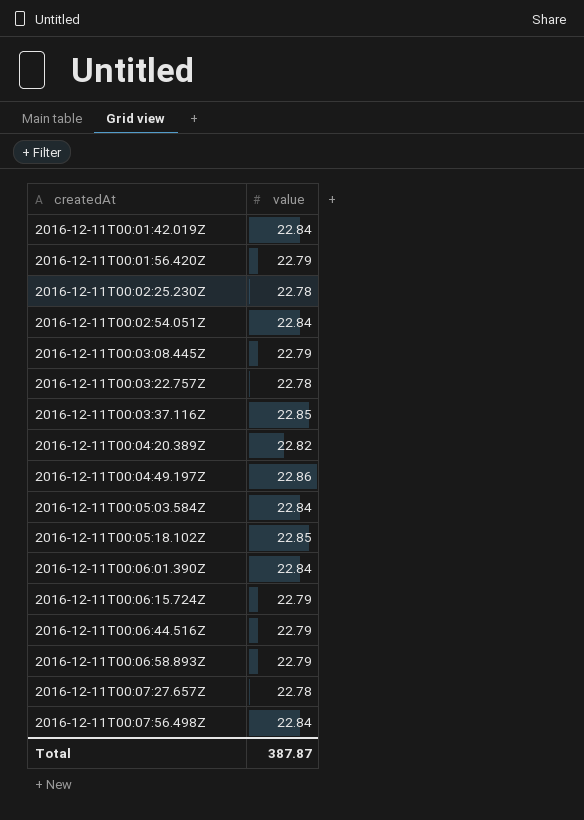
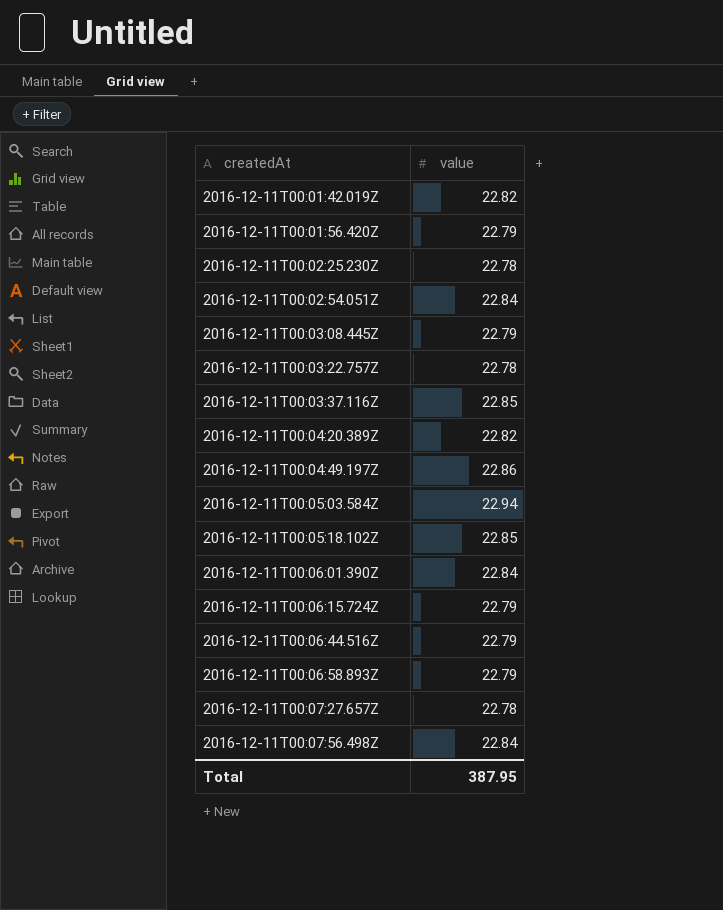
2016-12-11T00:01:42.019Z | value: 22.84 -> 22.82
2016-12-11T00:05:03.584Z | value: 22.84 -> 22.94
Total | value: 387.87 -> 387.95

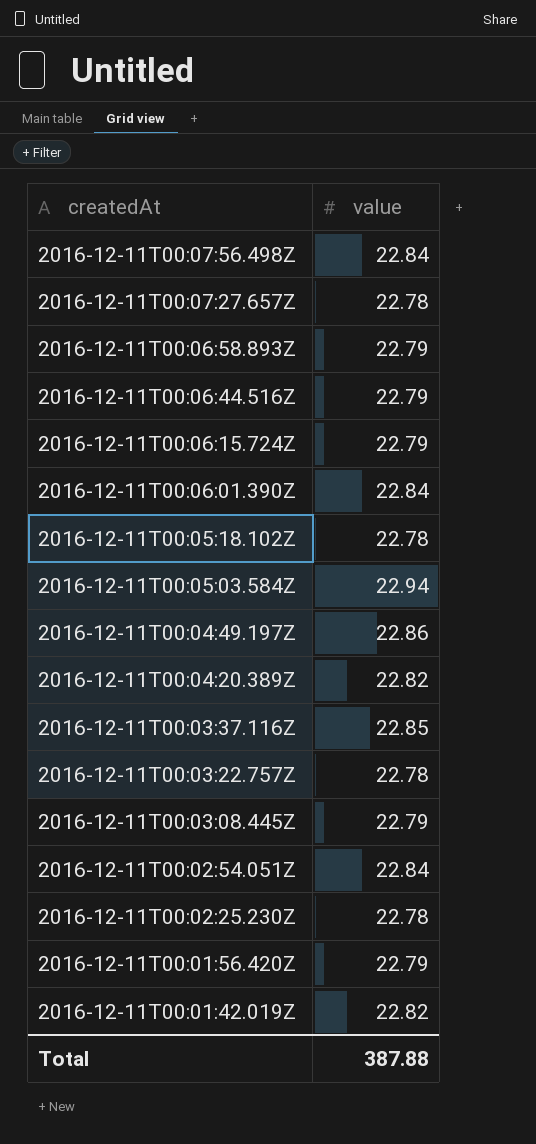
row order: createdAt ascending -> createdAt descending
2016-12-11T00:05:18.102Z | value: 22.85 -> 22.78
Total | value: 387.95 -> 387.88

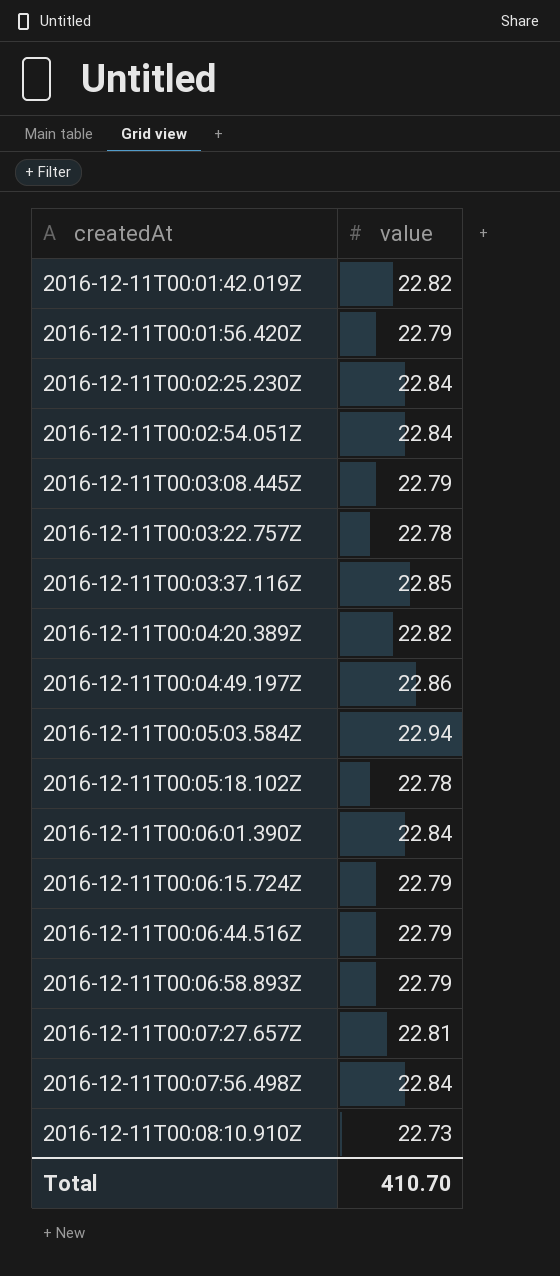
row order: createdAt descending -> createdAt ascending
2016-12-11T00:02:25.230Z | value: 22.78 -> 22.84
2016-12-11T00:07:27.657Z | value: 22.78 -> 22.81
row 2016-12-11T00:08:10.910Z: none -> 22.73
Total | value: 387.88 -> 410.70

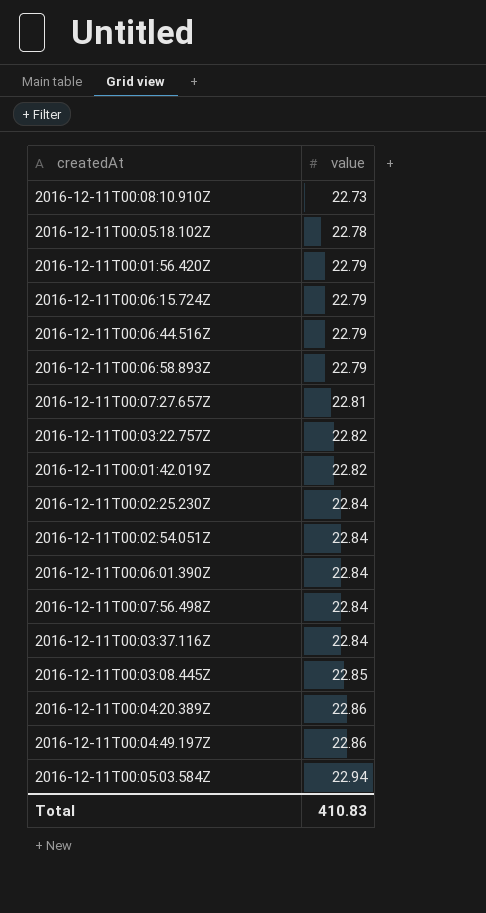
row order: createdAt ascending -> value ascending
2016-12-11T00:03:22.757Z | value: 22.78 -> 22.82
2016-12-11T00:03:37.116Z | value: 22.85 -> 22.84
2016-12-11T00:03:08.445Z | value: 22.79 -> 22.85
2016-12-11T00:04:20.389Z | value: 22.82 -> 22.86
Total | value: 410.70 -> 410.83

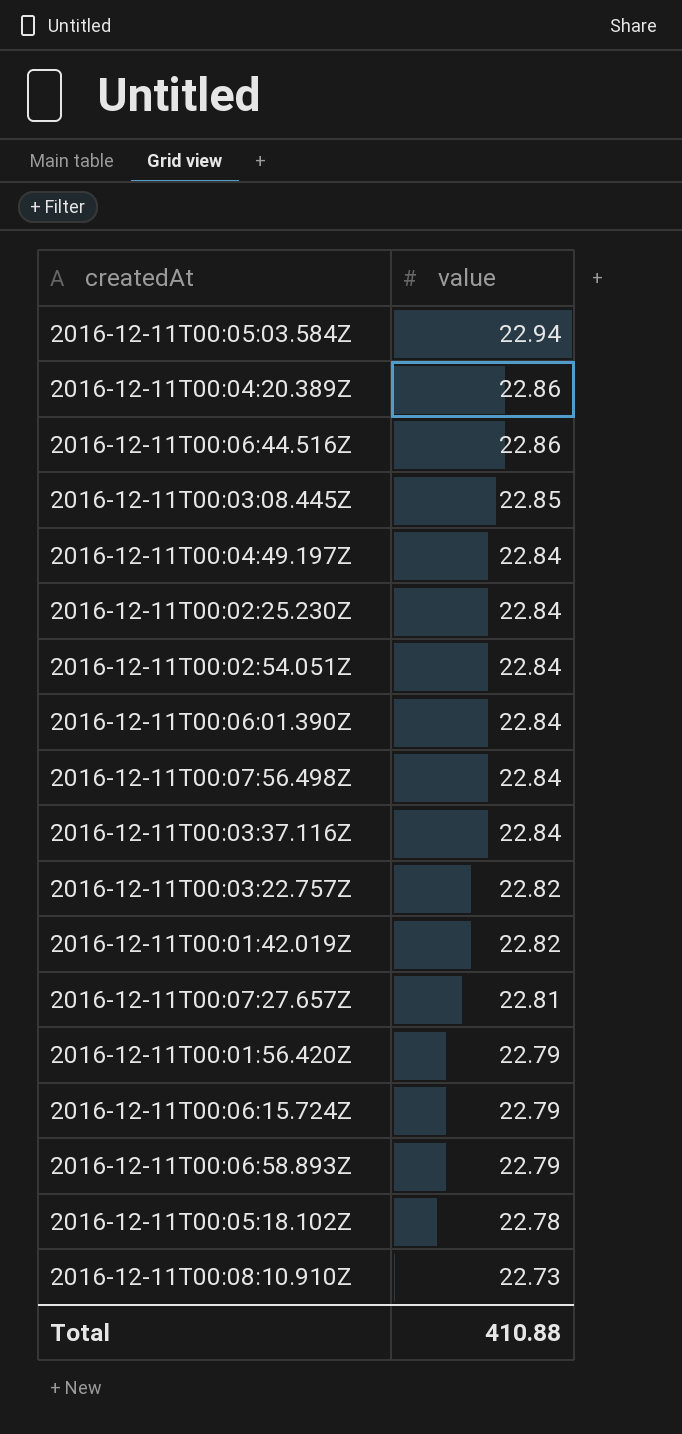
row order: value ascending -> value descending
2016-12-11T00:06:44.516Z | value: 22.79 -> 22.86
2016-12-11T00:04:49.197Z | value: 22.86 -> 22.84
Total | value: 410.83 -> 410.88

